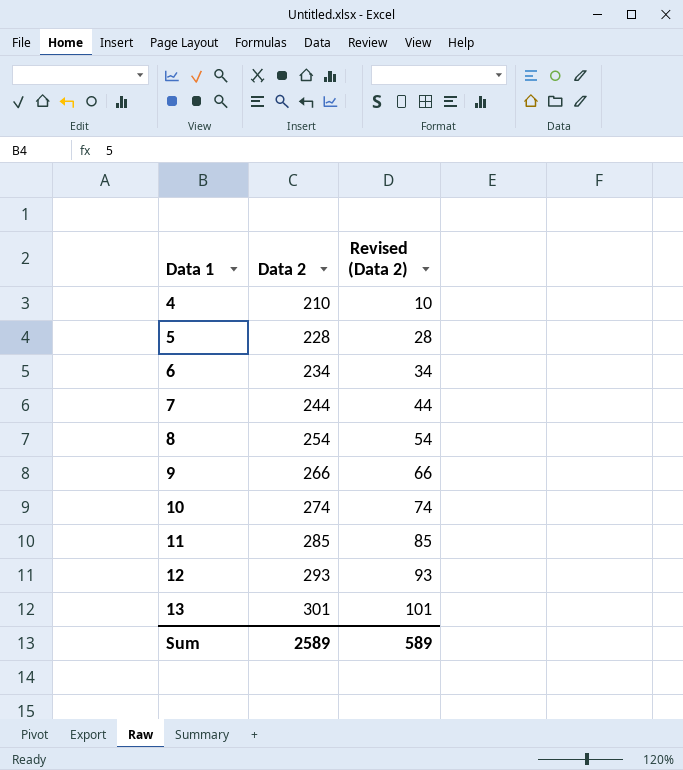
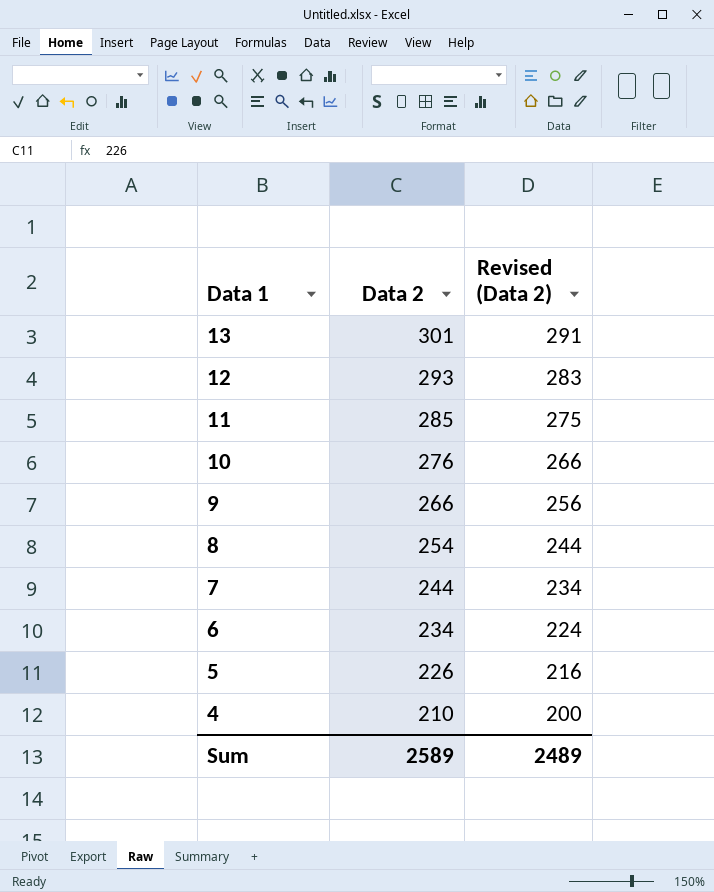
row order: Data 1 ascending -> Data 1 descending
column Revised (Data 2) | formula: [Data 2] - 200 -> [Data 2] - 10
10 | Data 2: 274 -> 276
5 | Data 2: 228 -> 226
Sum | Revised (Data 2): 589 -> 2489

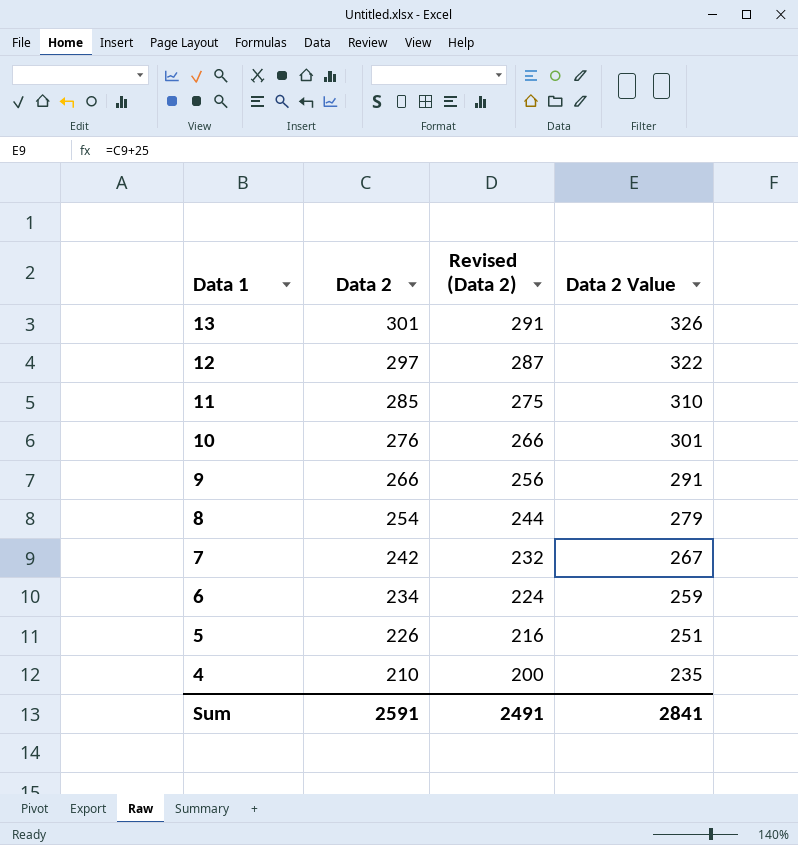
column Data 2 Value | formula: none -> [Data 2] + 25
12 | Data 2: 293 -> 297
12 | Revised (Data 2): 283 -> 287
7 | Data 2: 244 -> 242
7 | Revised (Data 2): 234 -> 232
Sum | Data 2: 2589 -> 2591
Sum | Revised (Data 2): 2489 -> 2491

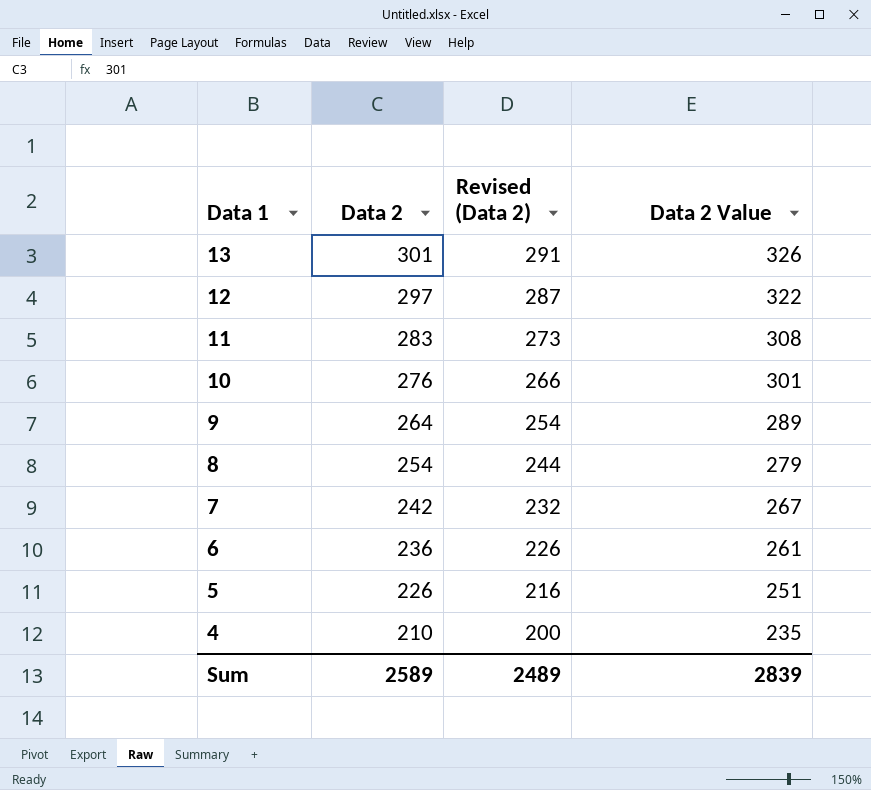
11 | Data 2: 285 -> 283
11 | Revised (Data 2): 275 -> 273
11 | Data 2 Value: 310 -> 308
9 | Data 2: 266 -> 264
9 | Revised (Data 2): 256 -> 254
9 | Data 2 Value: 291 -> 289
6 | Data 2: 234 -> 236
6 | Revised (Data 2): 224 -> 226
6 | Data 2 Value: 259 -> 261
Sum | Data 2: 2591 -> 2589
Sum | Revised (Data 2): 2491 -> 2489
Sum | Data 2 Value: 2841 -> 2839

